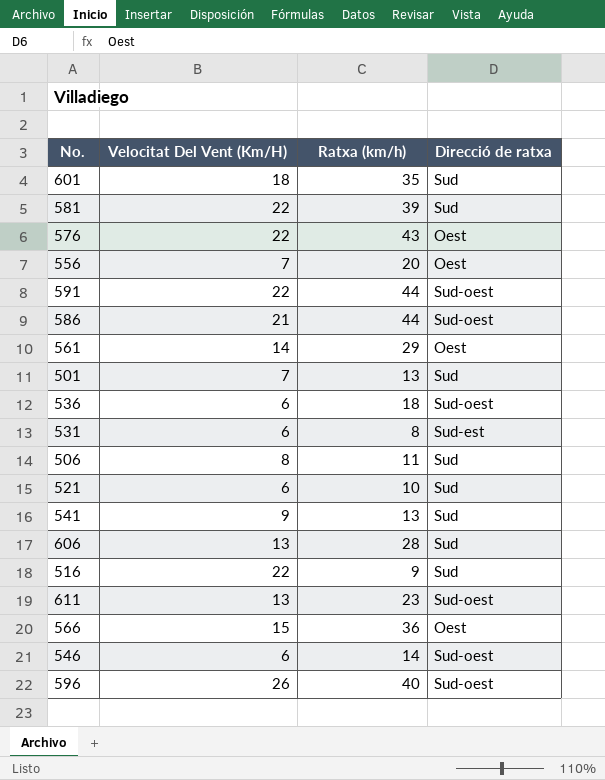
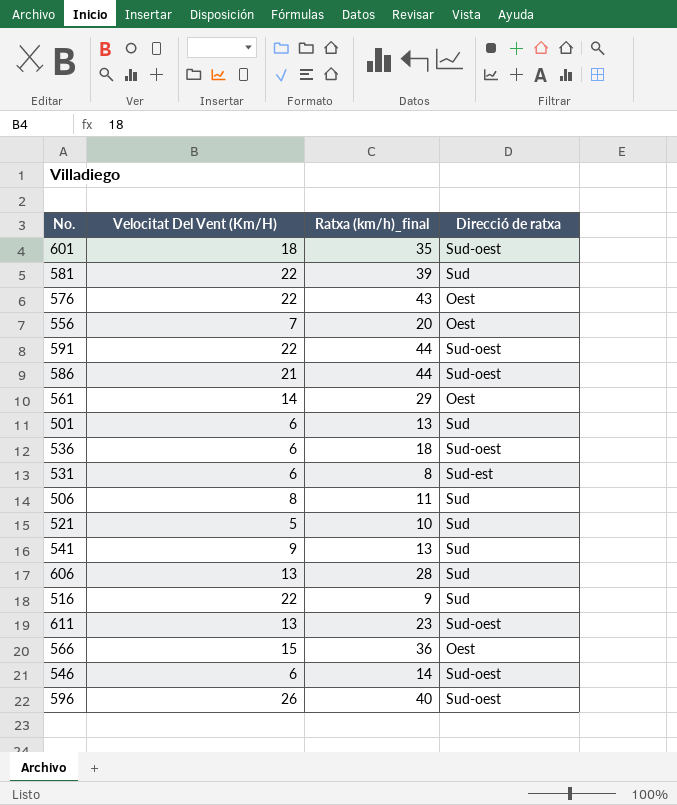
column name: Ratxa (km/h) -> Ratxa (km/h)_final
601 | Direcció de ratxa: Sud -> Sud-oest
501 | Velocitat Del Vent (Km/H): 7 -> 6
521 | Velocitat Del Vent (Km/H): 6 -> 5

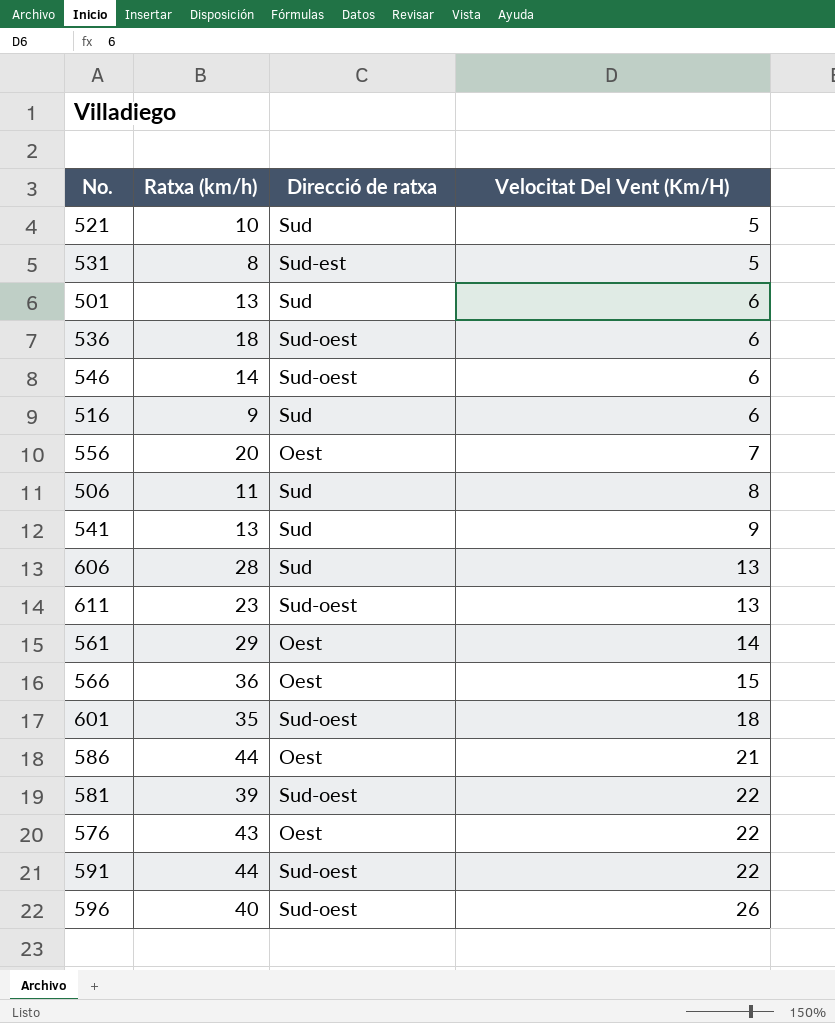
row order: none -> Velocitat Del Vent (Km/H) ascending
column name: Ratxa (km/h)_final -> Ratxa (km/h)
column Velocitat Del Vent (Km/H) | position: 2 -> 4
531 | Velocitat Del Vent (Km/H): 6 -> 5
516 | Velocitat Del Vent (Km/H): 22 -> 6
586 | Direcció de ratxa: Sud-oest -> Oest
581 | Direcció de ratxa: Sud -> Sud-oest

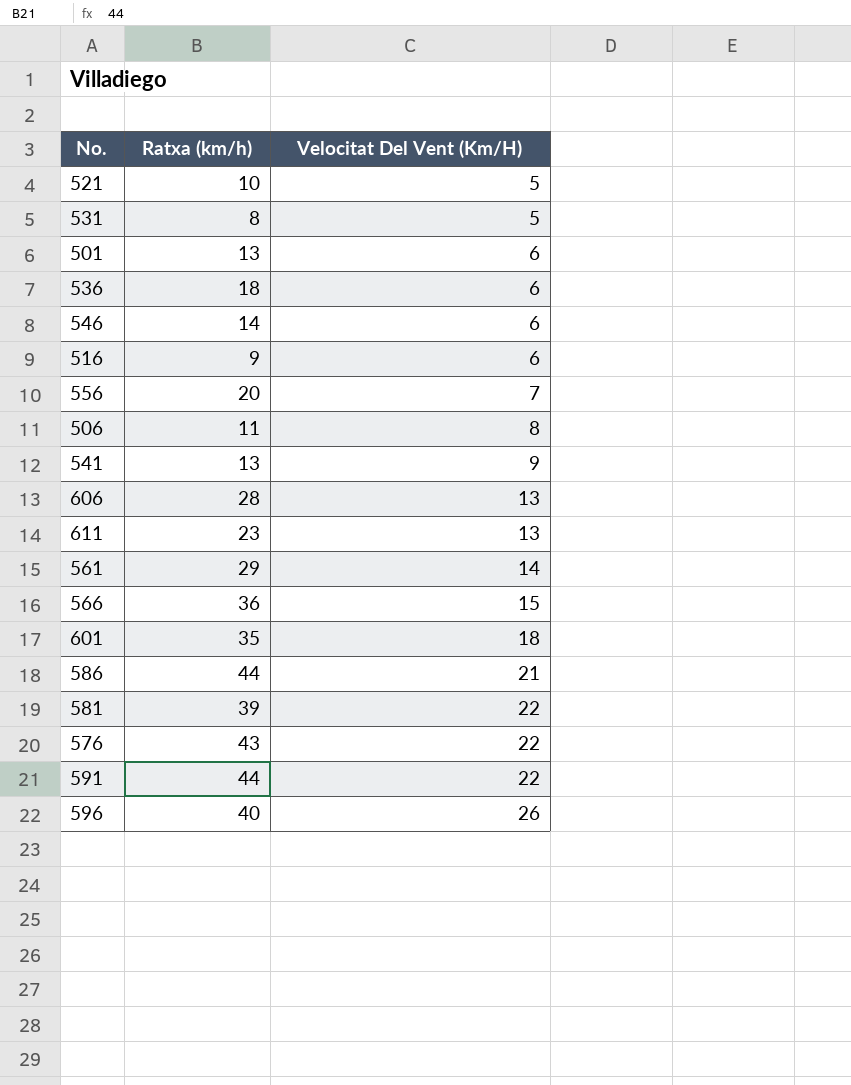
column Direcció de ratxa | position: 3 -> none

